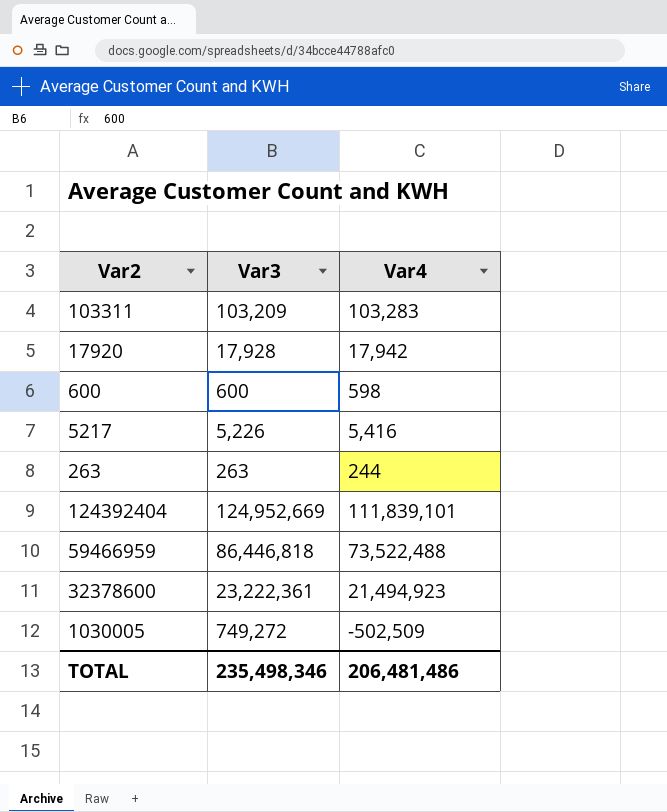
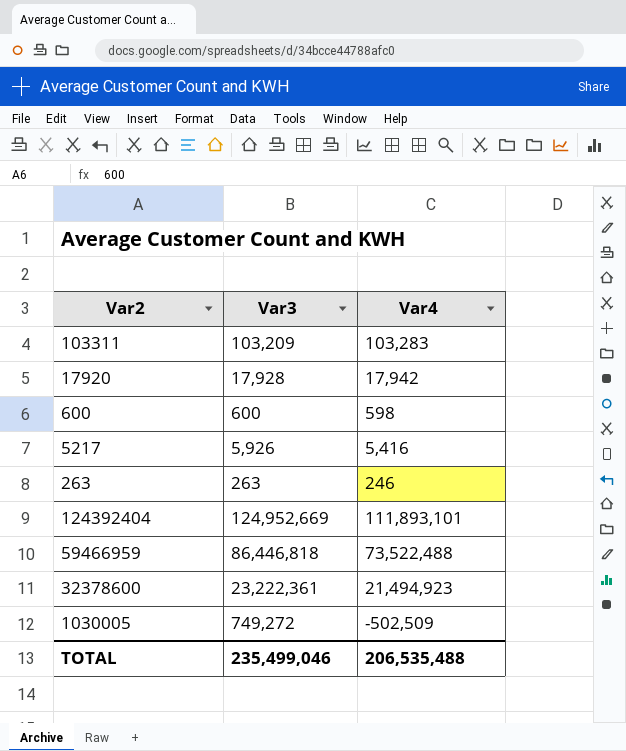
5217 | Var3: 5,226 -> 5,926
263 | Var4: 244 -> 246
124392404 | Var4: 111,839,101 -> 111,893,101
TOTAL | Var3: 235,498,346 -> 235,499,046
TOTAL | Var4: 206,481,486 -> 206,535,488

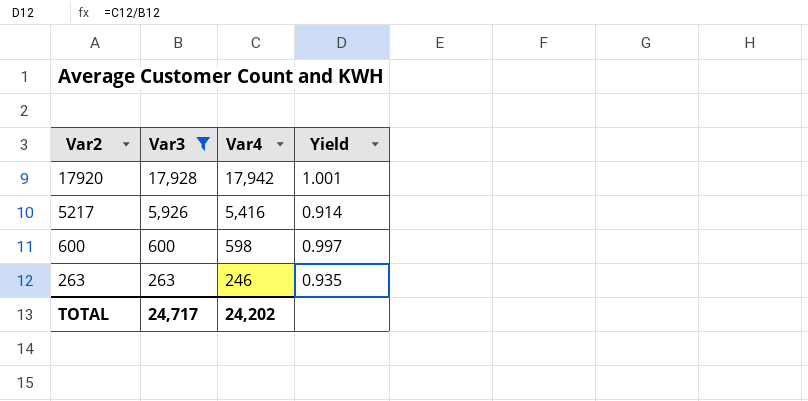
filter: none -> Var3 <= 17,928
row order: none -> Var2 descending
column Yield | formula: none -> [Var4] / [Var3]
TOTAL | Var3: 235,499,046 -> 24,717
TOTAL | Var4: 206,535,488 -> 24,202

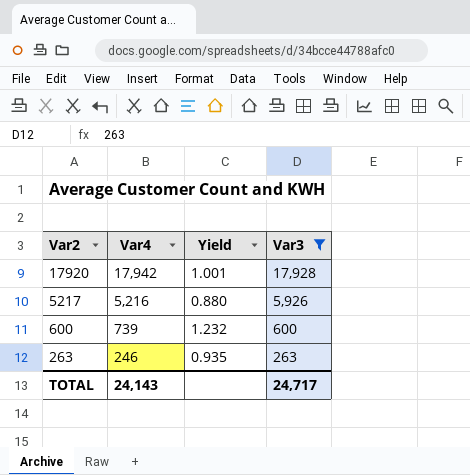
column Var3 | position: 2 -> 4
5217 | Var4: 5,416 -> 5,216
5217 | Yield: 0.914 -> 0.880
600 | Var4: 598 -> 739
600 | Yield: 0.997 -> 1.232
TOTAL | Var4: 24,202 -> 24,143

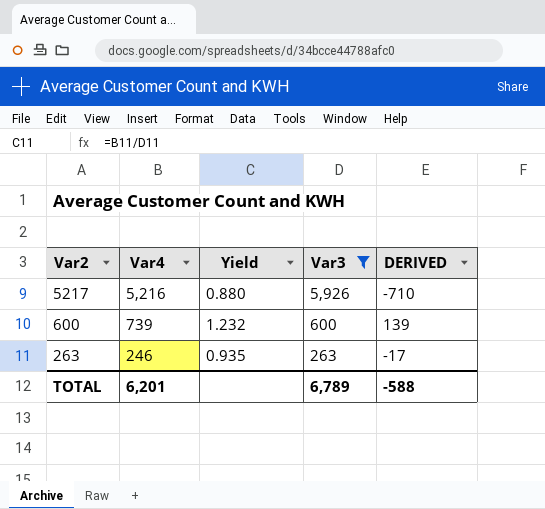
column DERIVED | formula: none -> [Var4] - [Var3]
row 17920: 17,942 | 1.001 | 17,928 -> none
TOTAL | Var4: 24,143 -> 6,201
TOTAL | Var3: 24,717 -> 6,789

